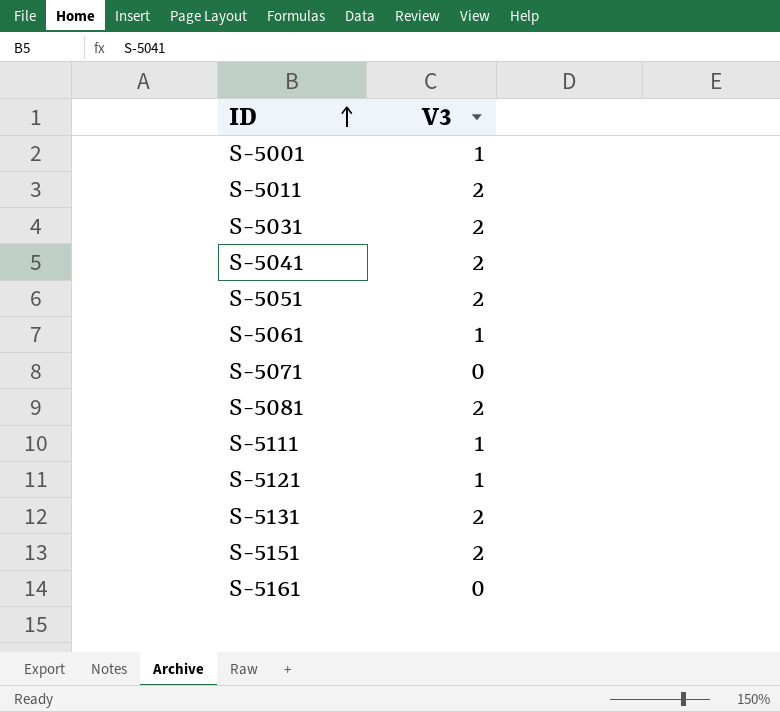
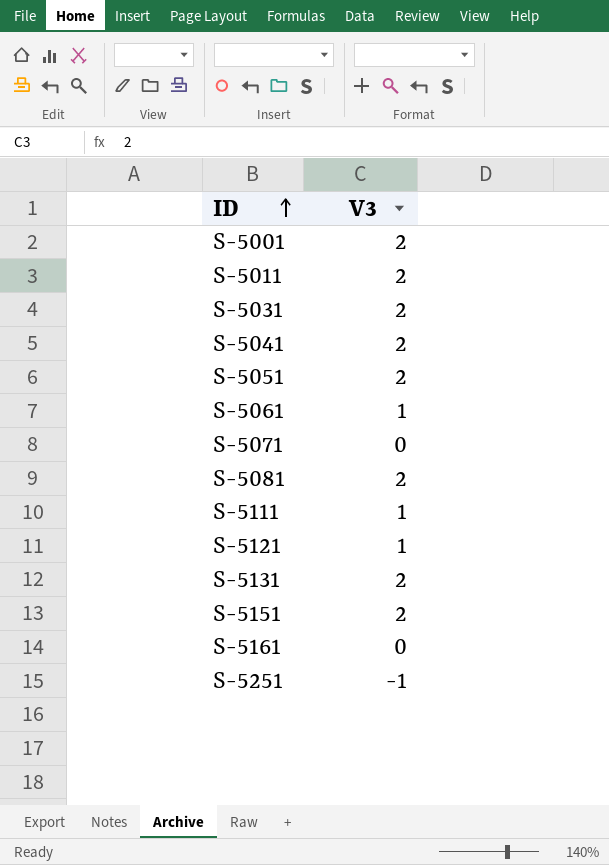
S-5001 | V3: 1 -> 2
row S-5251: none -> -1

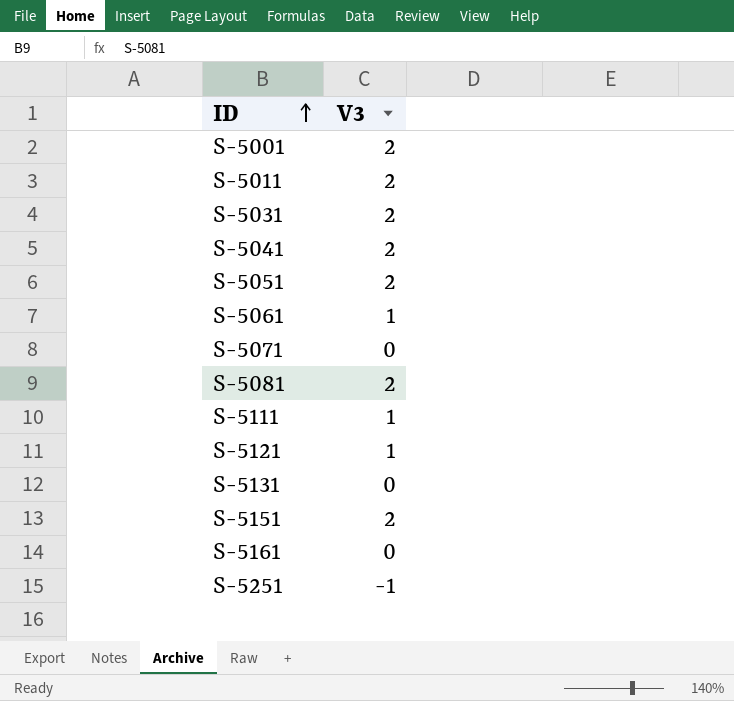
S-5131 | V3: 2 -> 0

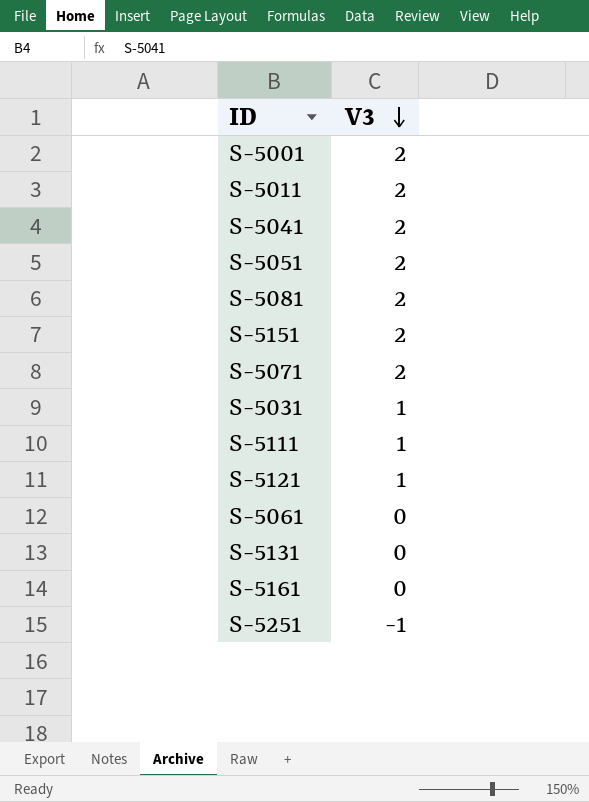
row order: ID ascending -> V3 descending
S-5071 | V3: 0 -> 2
S-5031 | V3: 2 -> 1
S-5061 | V3: 1 -> 0

